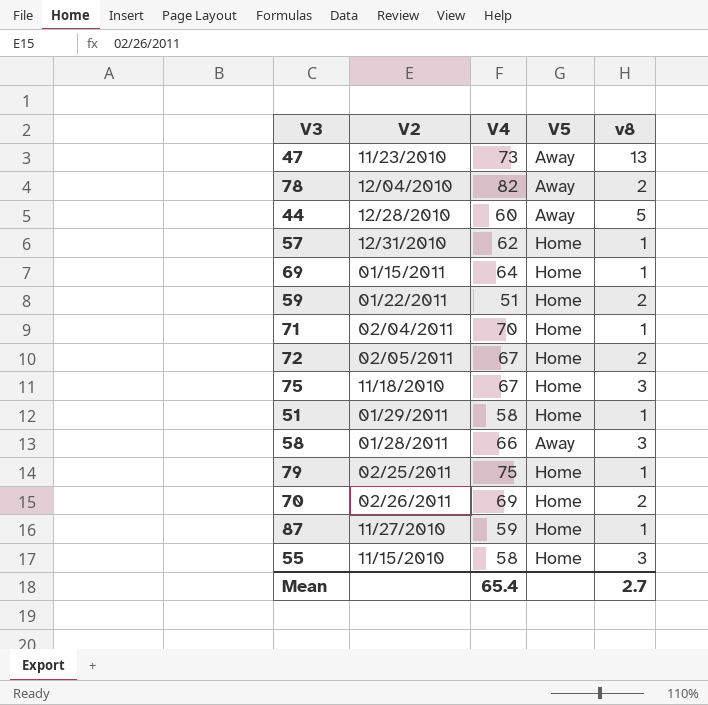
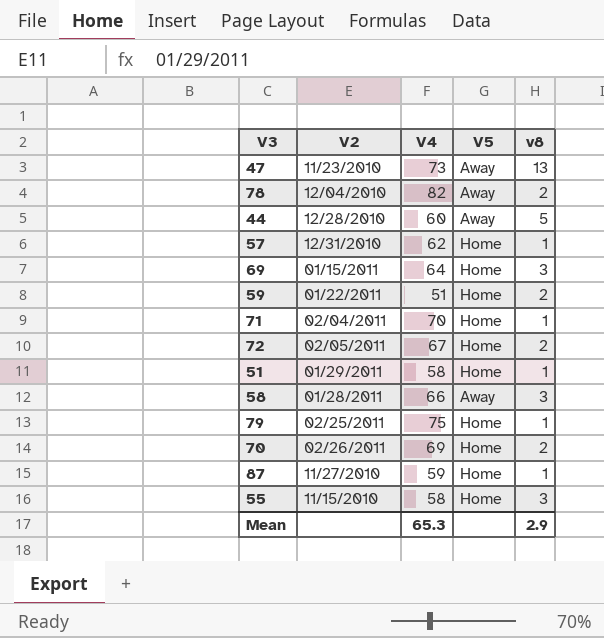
row 75: 11/18/2010 | 67 | Home | 3 -> none
69 | v8: 1 -> 3
Mean | V4: 65.4 -> 65.3
Mean | v8: 2.7 -> 2.9

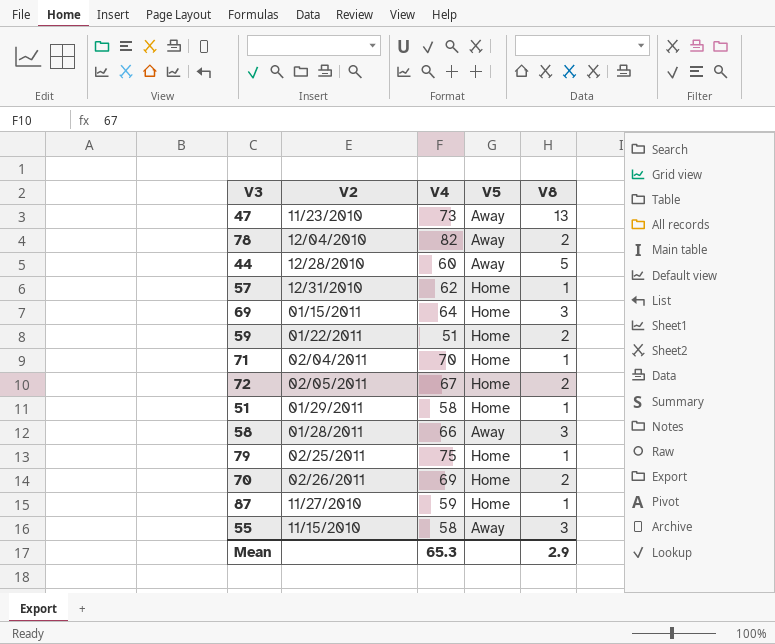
column name: v8 -> V8
55 | V5: Home -> Away

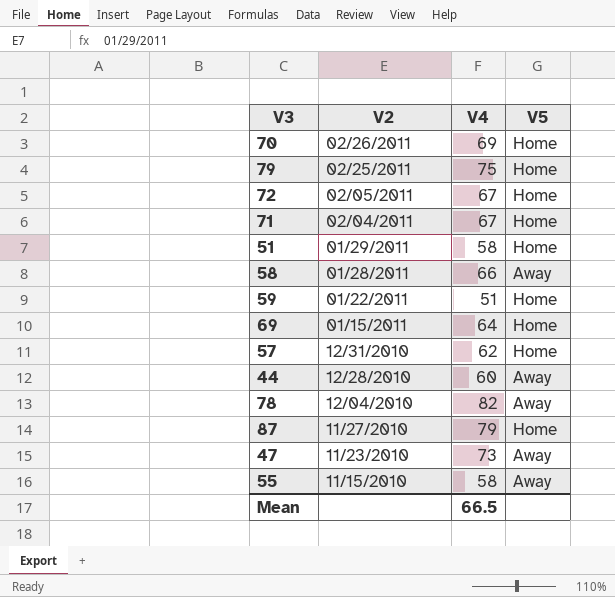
row order: none -> V2 descending
column V8 | position: 5 -> none
71 | V4: 70 -> 67
87 | V4: 59 -> 79
Mean | V4: 65.3 -> 66.5

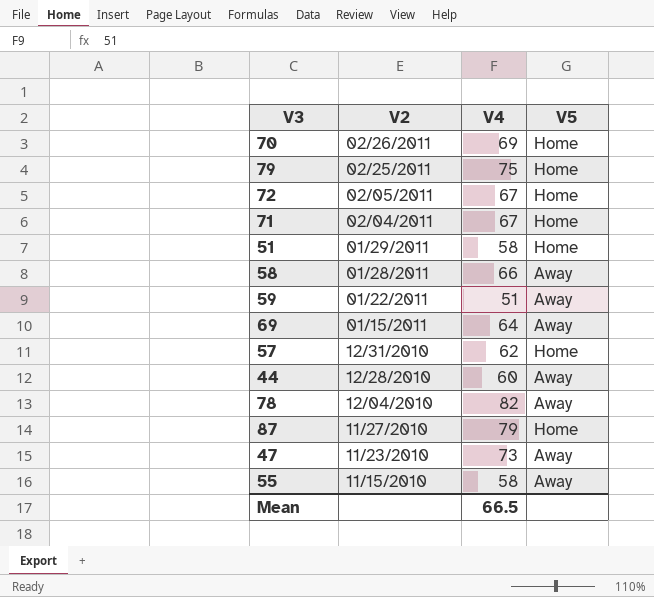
59 | V5: Home -> Away
69 | V5: Home -> Away

